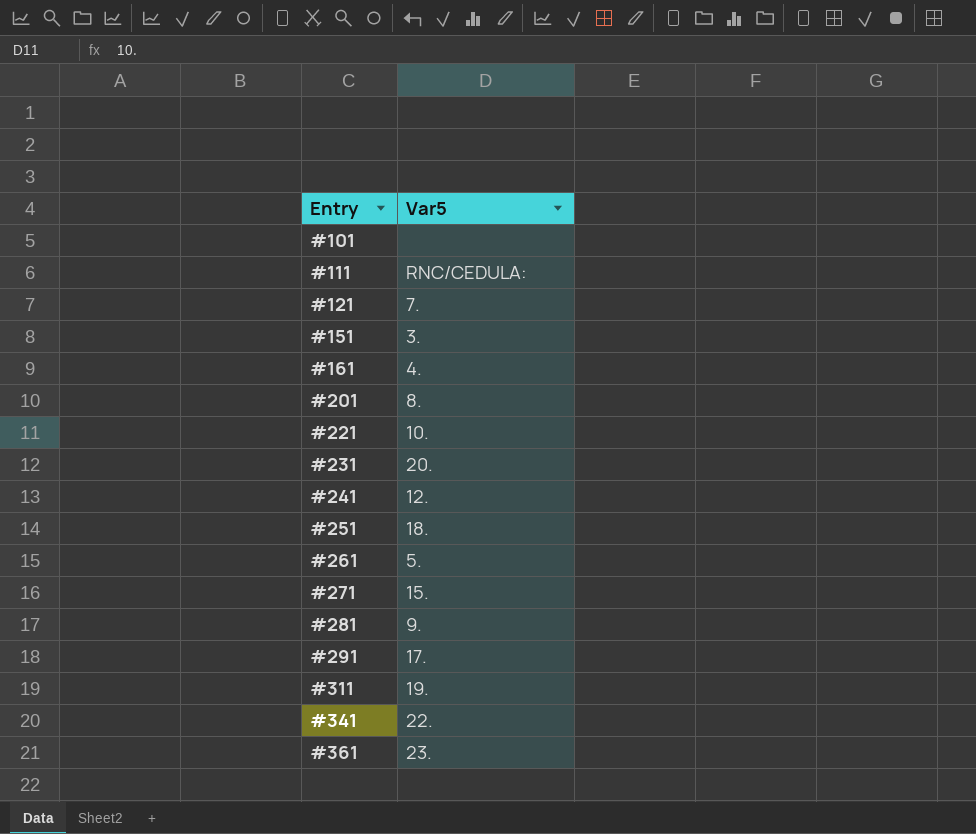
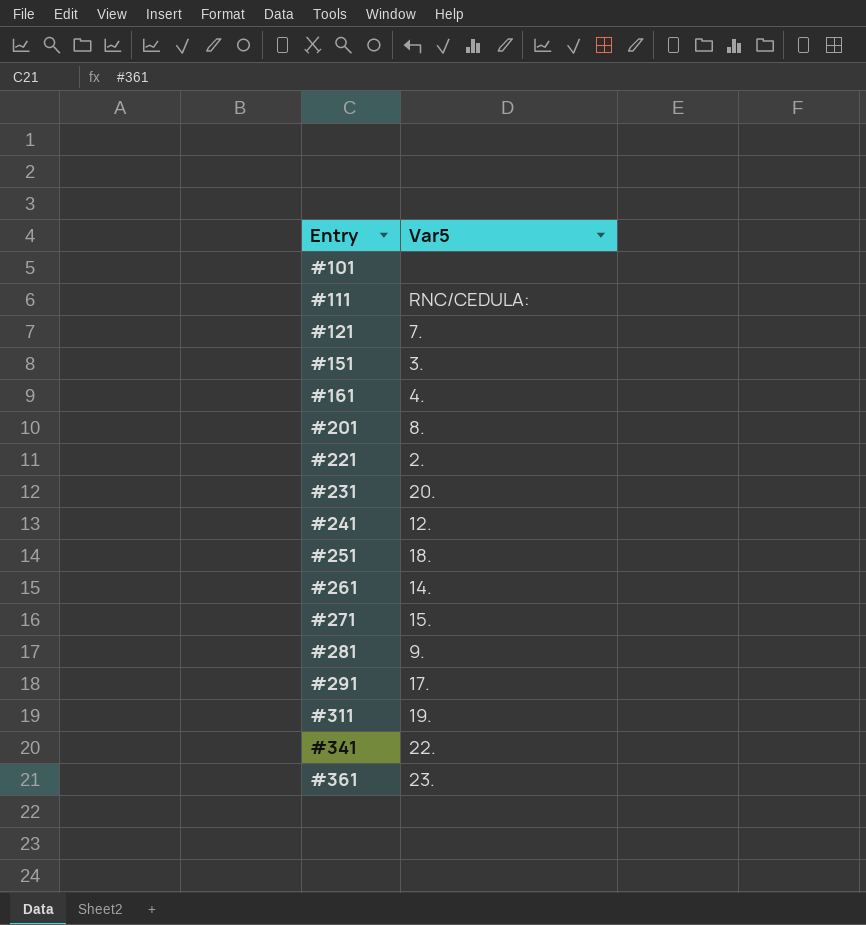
#221 | Var5: 10. -> 2.
#261 | Var5: 5. -> 14.

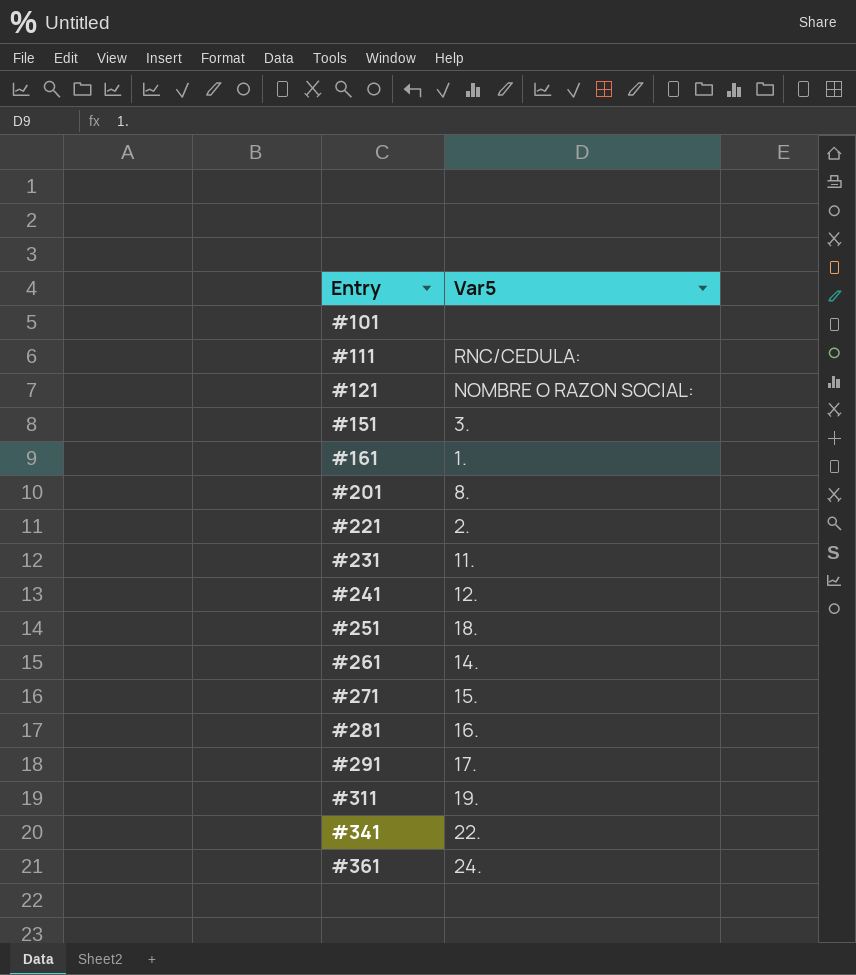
#121 | Var5: 7. -> NOMBRE O RAZON SOCIAL:
#161 | Var5: 4. -> 1.
#231 | Var5: 20. -> 11.
#281 | Var5: 9. -> 16.
#361 | Var5: 23. -> 24.

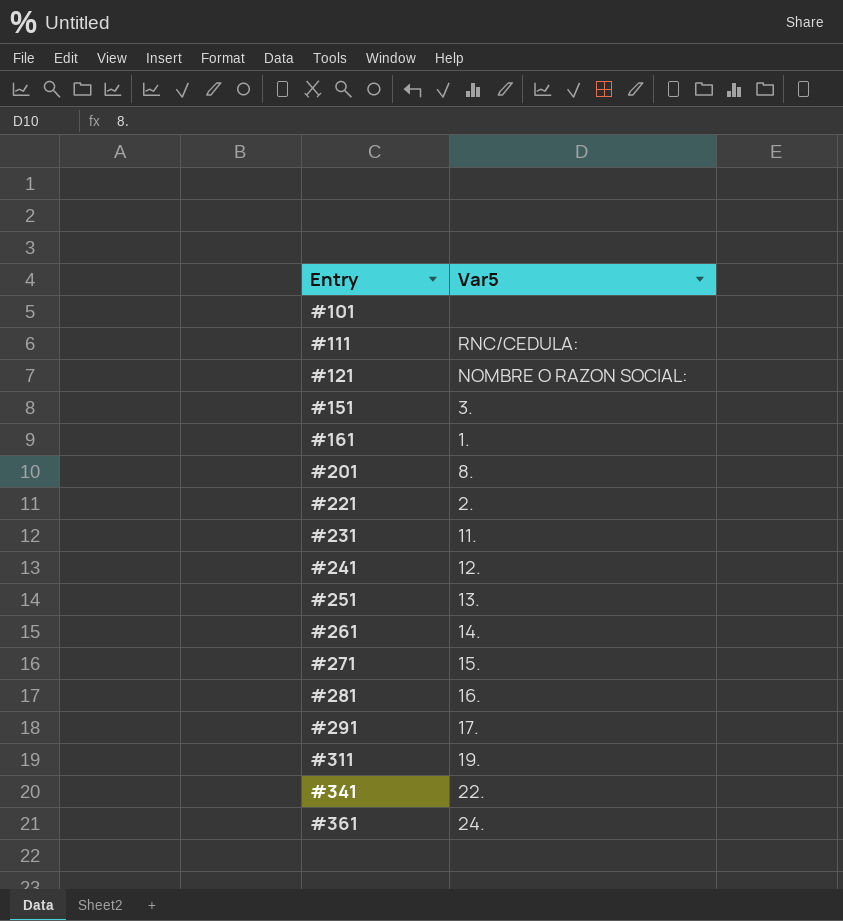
#251 | Var5: 18. -> 13.

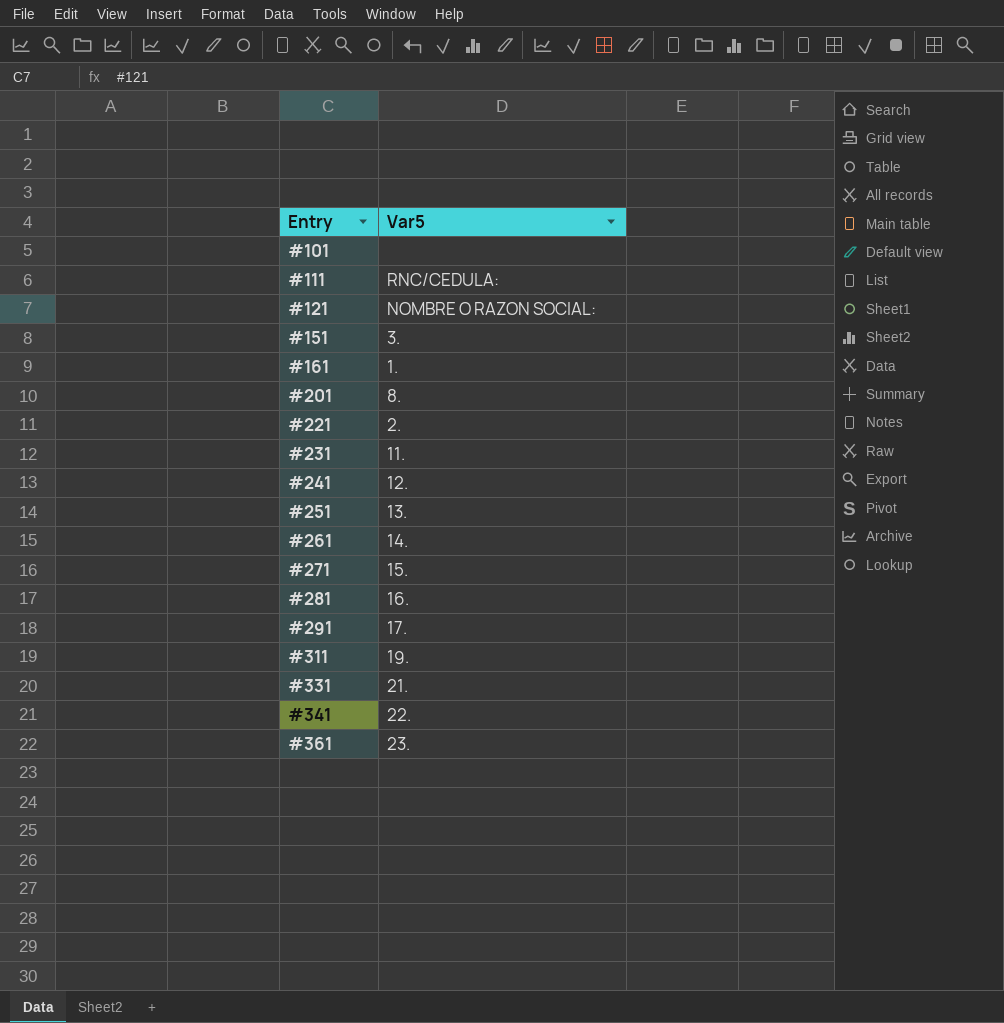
row #331: none -> 21.
#361 | Var5: 24. -> 23.

